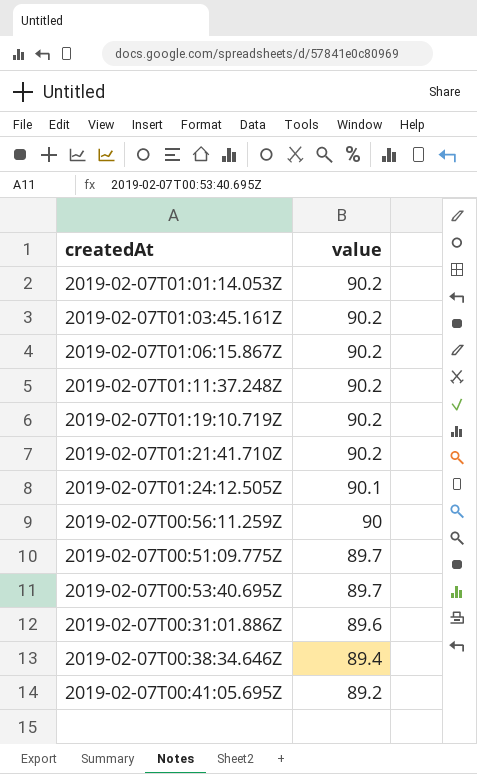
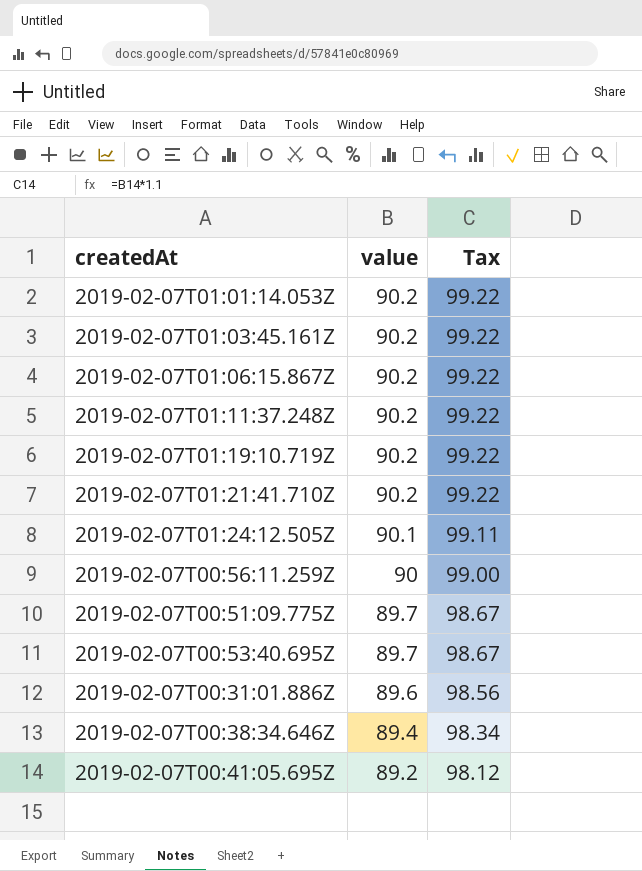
column Tax | formula: none -> [value] * 1.1

